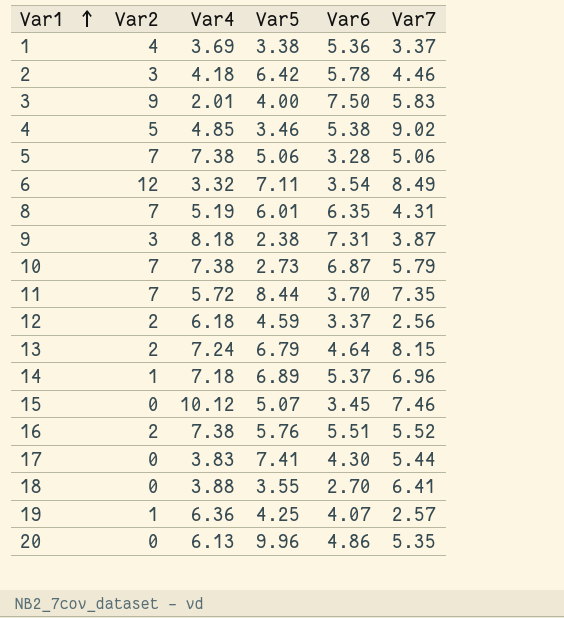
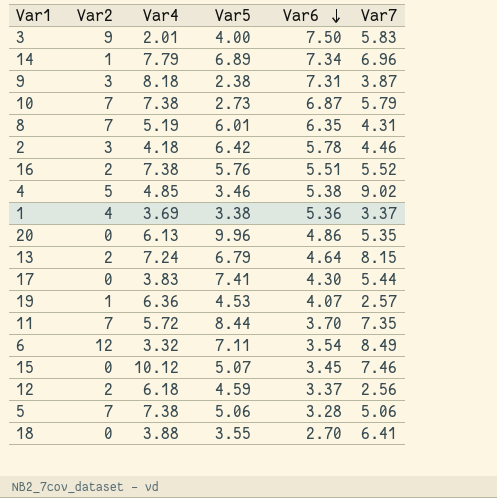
row order: Var1 ascending -> Var6 descending
14 | Var4: 7.18 -> 7.79
14 | Var6: 5.37 -> 7.34
19 | Var5: 4.25 -> 4.53

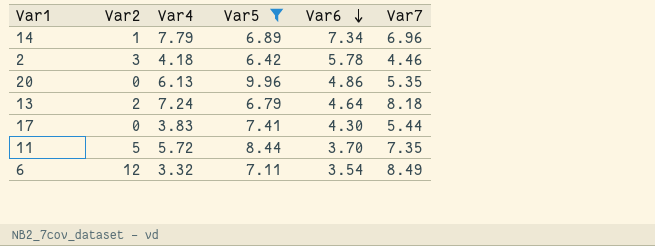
filter: none -> Var5 >= 6.42
13 | Var7: 8.15 -> 8.18
11 | Var2: 7 -> 5

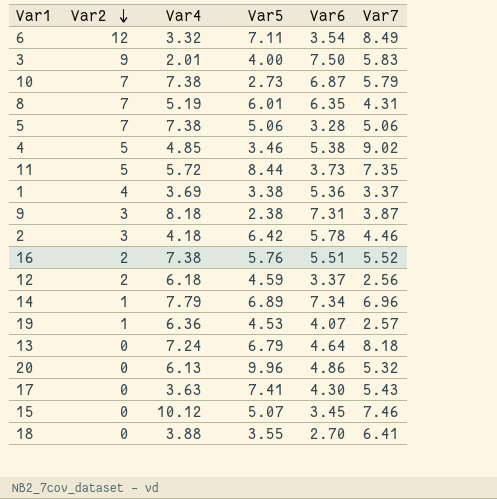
filter: Var5 >= 6.42 -> none
row order: Var6 descending -> Var2 descending
11 | Var6: 3.70 -> 3.73
13 | Var2: 2 -> 0
20 | Var7: 5.35 -> 5.32
17 | Var4: 3.83 -> 3.63
17 | Var7: 5.44 -> 5.43

